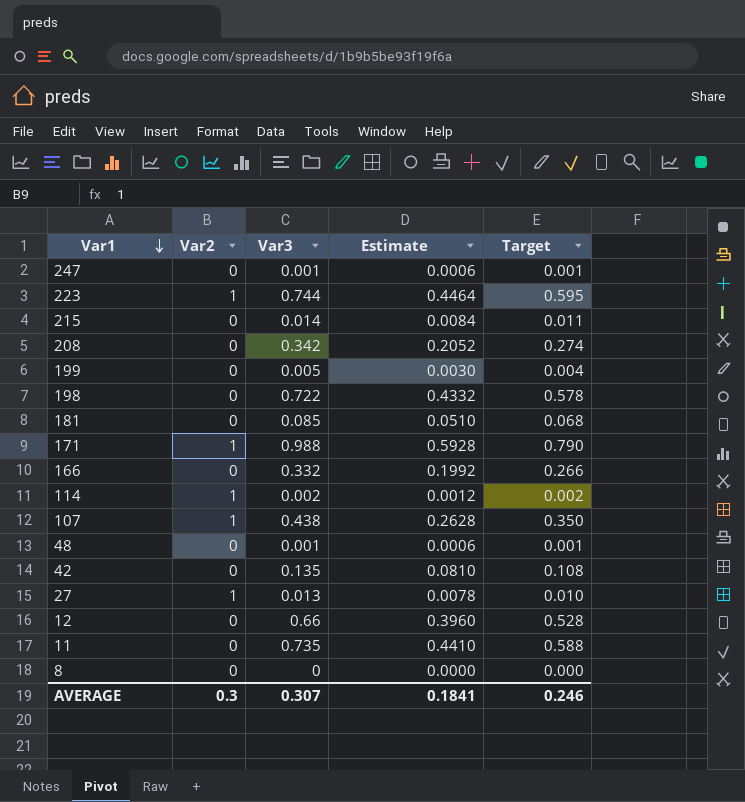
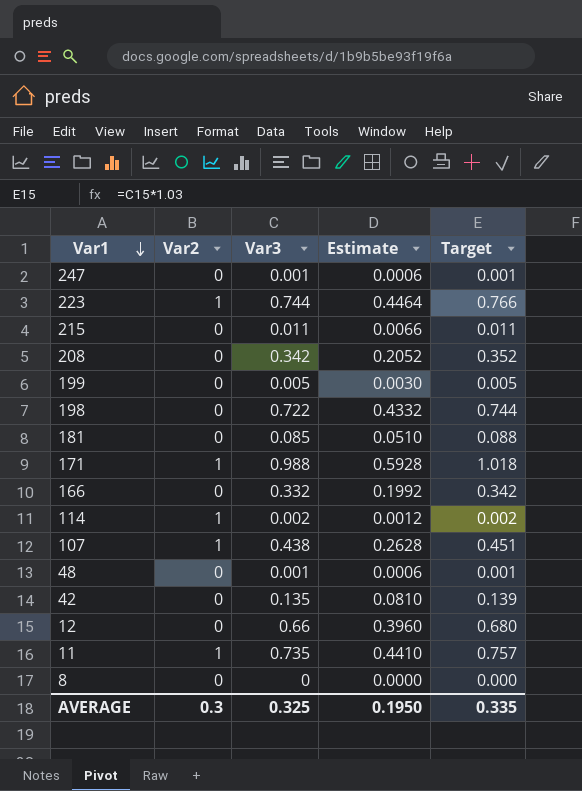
column Target | formula: [Var3] * 0.8 -> [Var3] * 1.03
row 27: 1 | 0.013 | 0.0078 | 0.010 -> none
215 | Var3: 0.014 -> 0.011
215 | Estimate: 0.0084 -> 0.0066
11 | Var2: 0 -> 1
AVERAGE | Var3: 0.307 -> 0.325
AVERAGE | Estimate: 0.1841 -> 0.1950
AVERAGE | Target: 0.246 -> 0.335

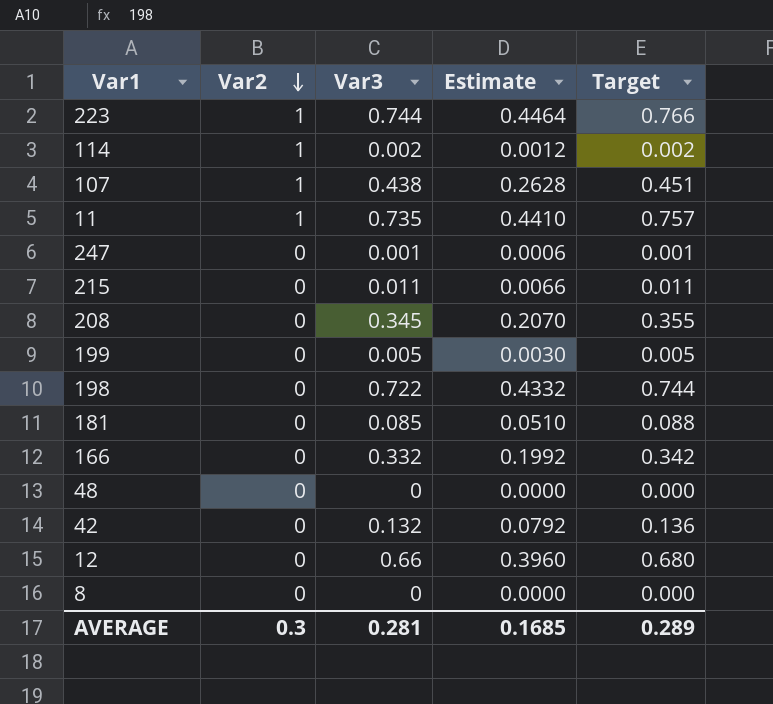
row order: Var1 descending -> Var2 descending
row 171: 1 | 0.988 | 0.5928 | 1.018 -> none
208 | Var3: 0.342 -> 0.345
208 | Estimate: 0.2052 -> 0.2070
208 | Target: 0.352 -> 0.355
48 | Var3: 0.001 -> 0
48 | Estimate: 0.0006 -> 0.0000
48 | Target: 0.001 -> 0.000
42 | Var3: 0.135 -> 0.132
42 | Estimate: 0.0810 -> 0.0792
42 | Target: 0.139 -> 0.136
AVERAGE | Var3: 0.325 -> 0.281
AVERAGE | Estimate: 0.1950 -> 0.1685
AVERAGE | Target: 0.335 -> 0.289

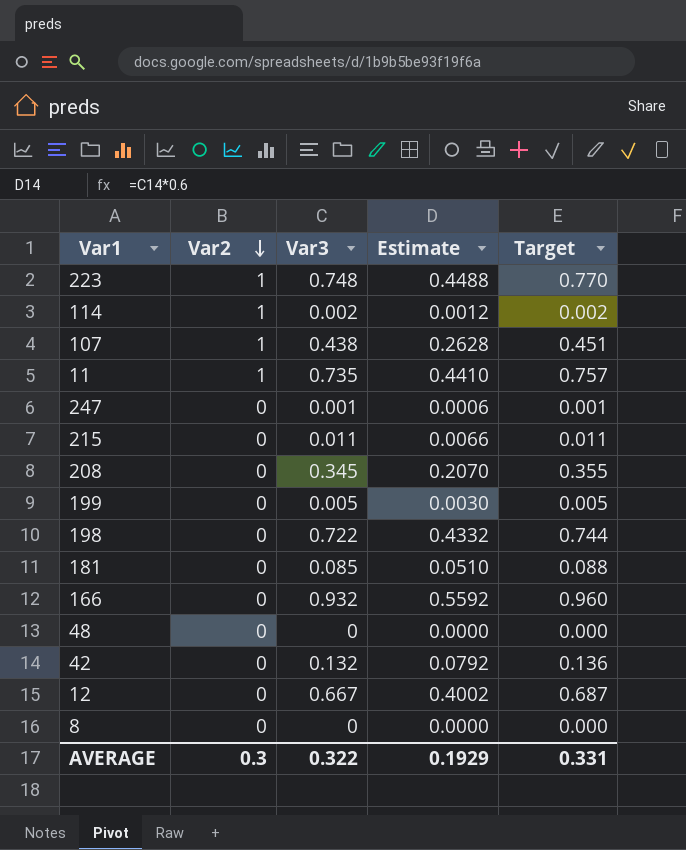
223 | Var3: 0.744 -> 0.748
223 | Estimate: 0.4464 -> 0.4488
223 | Target: 0.766 -> 0.770
166 | Var3: 0.332 -> 0.932
166 | Estimate: 0.1992 -> 0.5592
166 | Target: 0.342 -> 0.960
12 | Var3: 0.66 -> 0.667
12 | Estimate: 0.3960 -> 0.4002
12 | Target: 0.680 -> 0.687
AVERAGE | Var3: 0.281 -> 0.322
AVERAGE | Estimate: 0.1685 -> 0.1929
AVERAGE | Target: 0.289 -> 0.331

